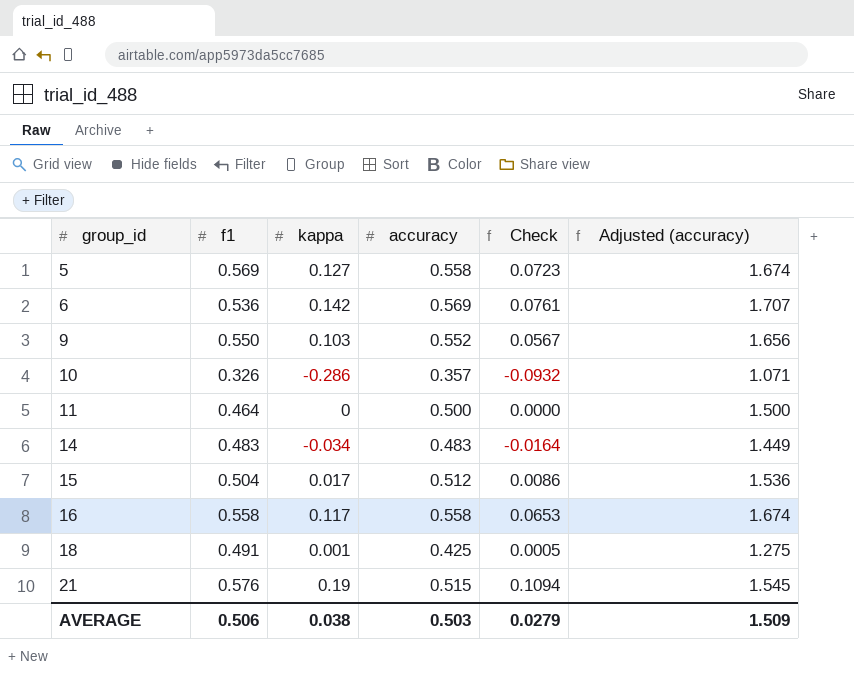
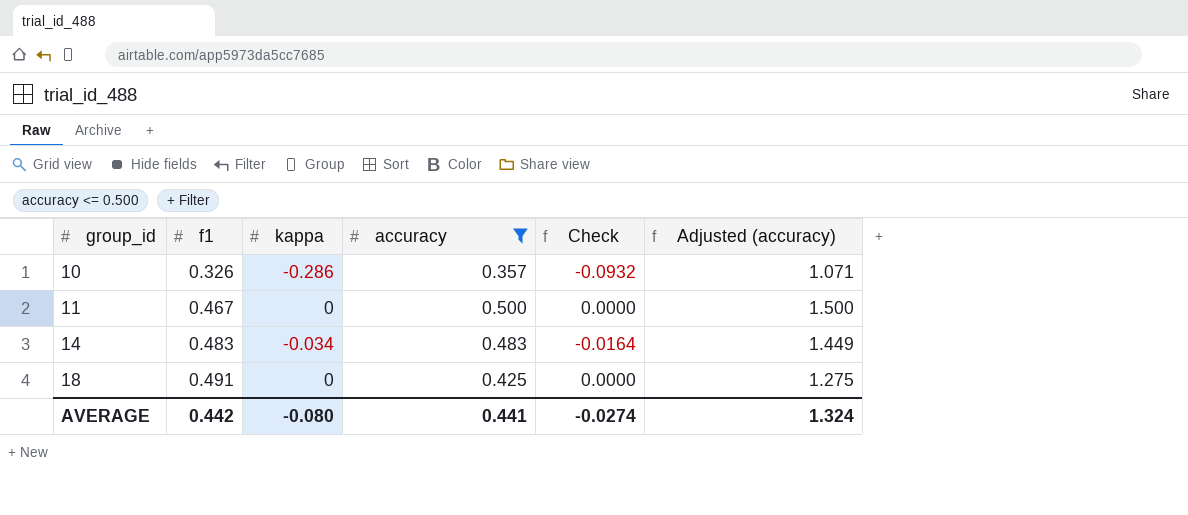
filter: none -> accuracy <= 0.500
11 | f1: 0.464 -> 0.467
18 | kappa: 0.001 -> 0
18 | Check: 0.0005 -> 0.0000
AVERAGE | f1: 0.506 -> 0.442
AVERAGE | kappa: 0.038 -> -0.080
AVERAGE | accuracy: 0.503 -> 0.441
AVERAGE | Check: 0.0279 -> -0.0274
AVERAGE | Adjusted (accuracy): 1.509 -> 1.324

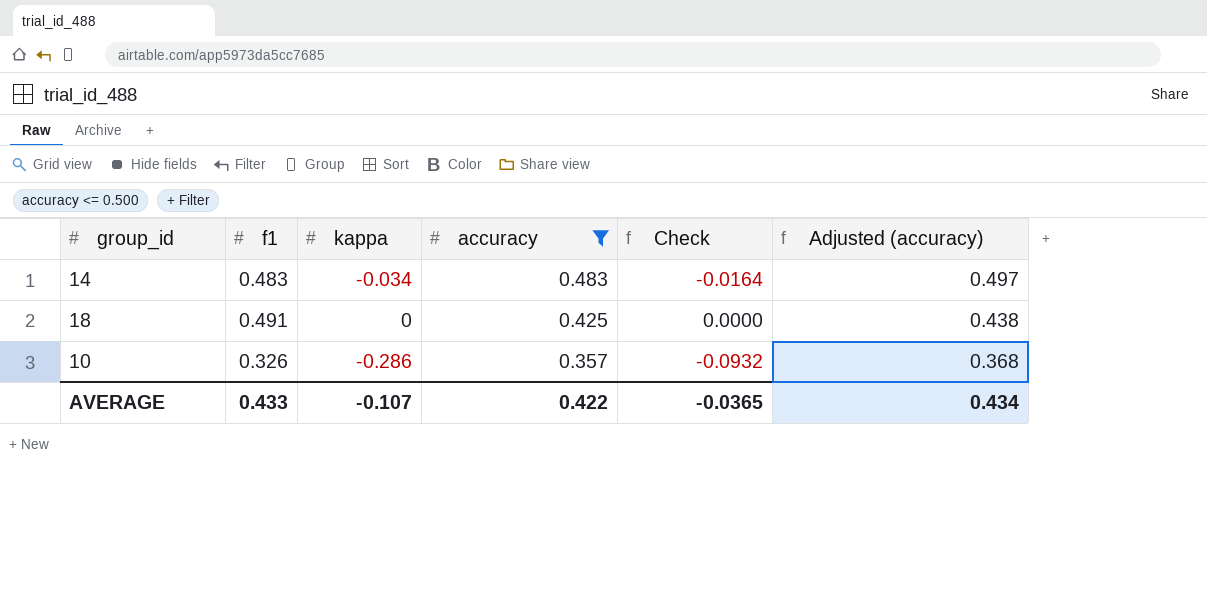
row order: group_id ascending -> accuracy descending
column Adjusted (accuracy) | formula: [accuracy] * 3 -> [accuracy] * 1.03
row 11: 0.467 | 0 | 0.500 | 0.0000 | 1.500 -> none
AVERAGE | f1: 0.442 -> 0.433
AVERAGE | kappa: -0.080 -> -0.107
AVERAGE | accuracy: 0.441 -> 0.422
AVERAGE | Check: -0.0274 -> -0.0365
AVERAGE | Adjusted (accuracy): 1.324 -> 0.434

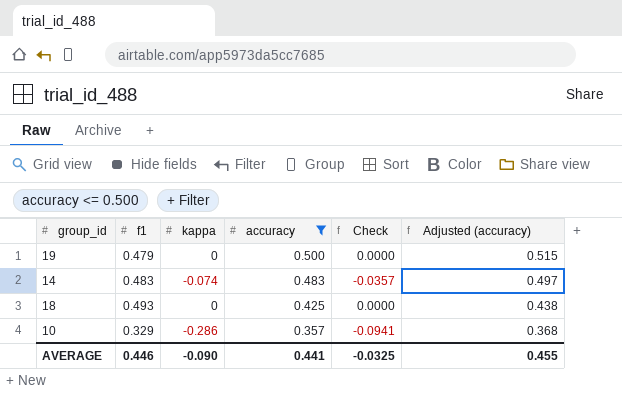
row 19: none -> 0.479 | 0 | 0.500 | 0.0000 | 0.515
14 | kappa: -0.034 -> -0.074
14 | Check: -0.0164 -> -0.0357
18 | f1: 0.491 -> 0.493
10 | f1: 0.326 -> 0.329
10 | Check: -0.0932 -> -0.0941
AVERAGE | f1: 0.433 -> 0.446
AVERAGE | kappa: -0.107 -> -0.090
AVERAGE | accuracy: 0.422 -> 0.441
AVERAGE | Check: -0.0365 -> -0.0325
AVERAGE | Adjusted (accuracy): 0.434 -> 0.455

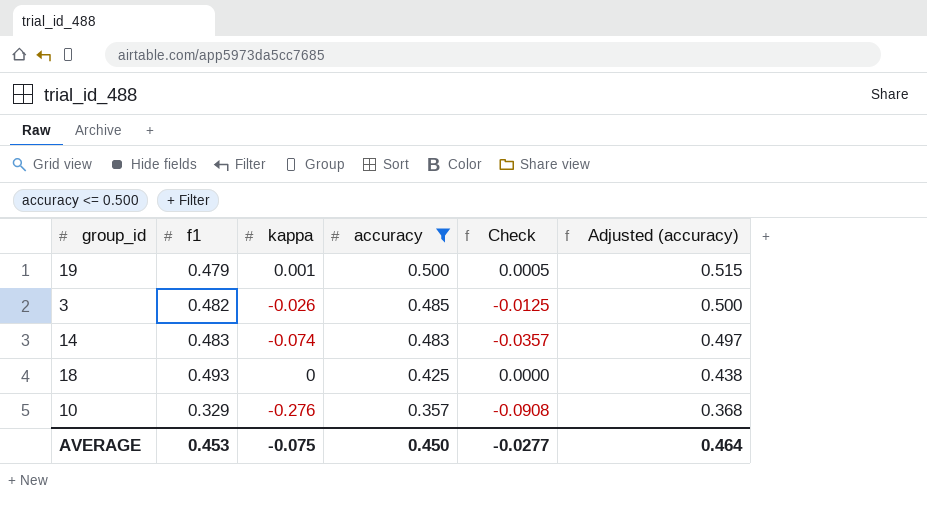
19 | kappa: 0 -> 0.001
19 | Check: 0.0000 -> 0.0005
row 3: none -> 0.482 | -0.026 | 0.485 | -0.0125 | 0.500
10 | kappa: -0.286 -> -0.276
10 | Check: -0.0941 -> -0.0908
AVERAGE | f1: 0.446 -> 0.453
AVERAGE | kappa: -0.090 -> -0.075
AVERAGE | accuracy: 0.441 -> 0.450
AVERAGE | Check: -0.0325 -> -0.0277
AVERAGE | Adjusted (accuracy): 0.455 -> 0.464

